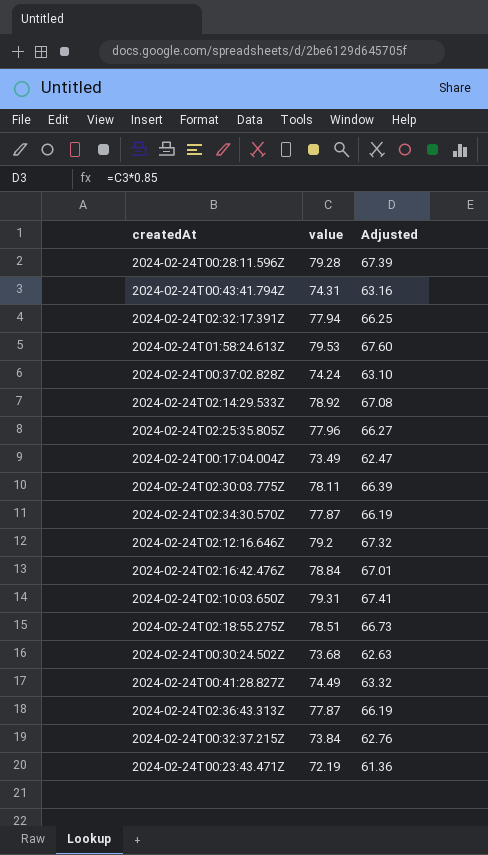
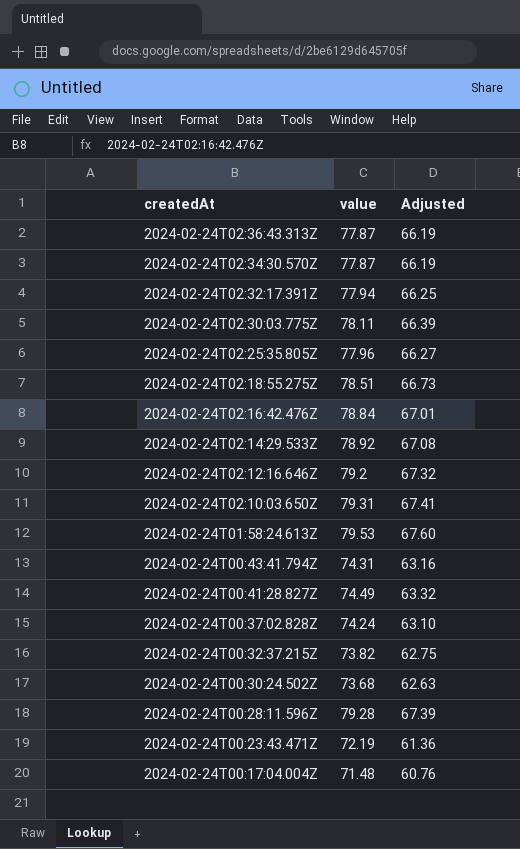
row order: none -> createdAt descending
2024-02-24T00:32:37.215Z | value: 73.84 -> 73.82
2024-02-24T00:32:37.215Z | Adjusted: 62.76 -> 62.75
2024-02-24T00:17:04.004Z | value: 73.49 -> 71.48
2024-02-24T00:17:04.004Z | Adjusted: 62.47 -> 60.76

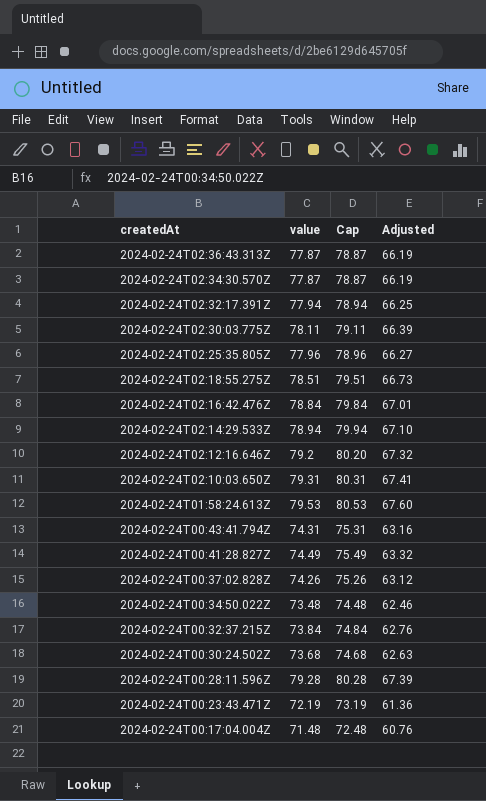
column Cap | formula: none -> [value] + 1
2024-02-24T02:14:29.533Z | value: 78.92 -> 78.94
2024-02-24T02:14:29.533Z | Adjusted: 67.08 -> 67.10
2024-02-24T00:37:02.828Z | value: 74.24 -> 74.26
2024-02-24T00:37:02.828Z | Adjusted: 63.10 -> 63.12
row 2024-02-24T00:34:50.022Z: none -> 73.48 | 74.48 | 62.46
2024-02-24T00:32:37.215Z | value: 73.82 -> 73.84
2024-02-24T00:32:37.215Z | Adjusted: 62.75 -> 62.76

